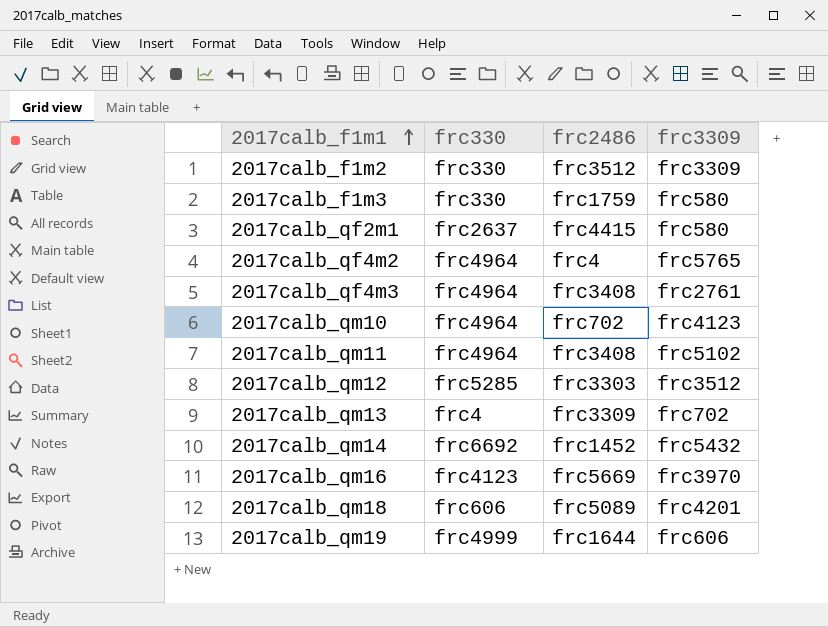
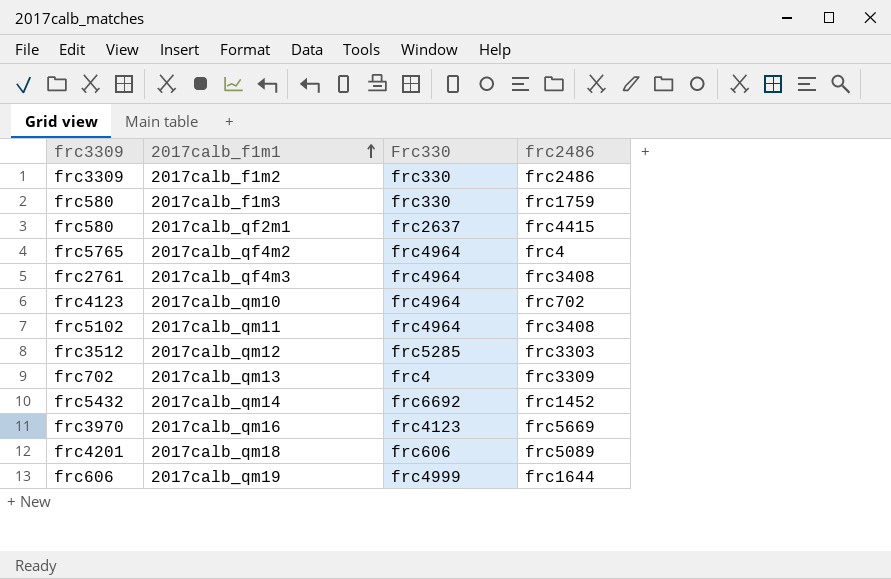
column frc3309 | position: 4 -> 1
column name: frc330 -> Frc330
2017calb_f1m2 | frc2486: frc3512 -> frc2486

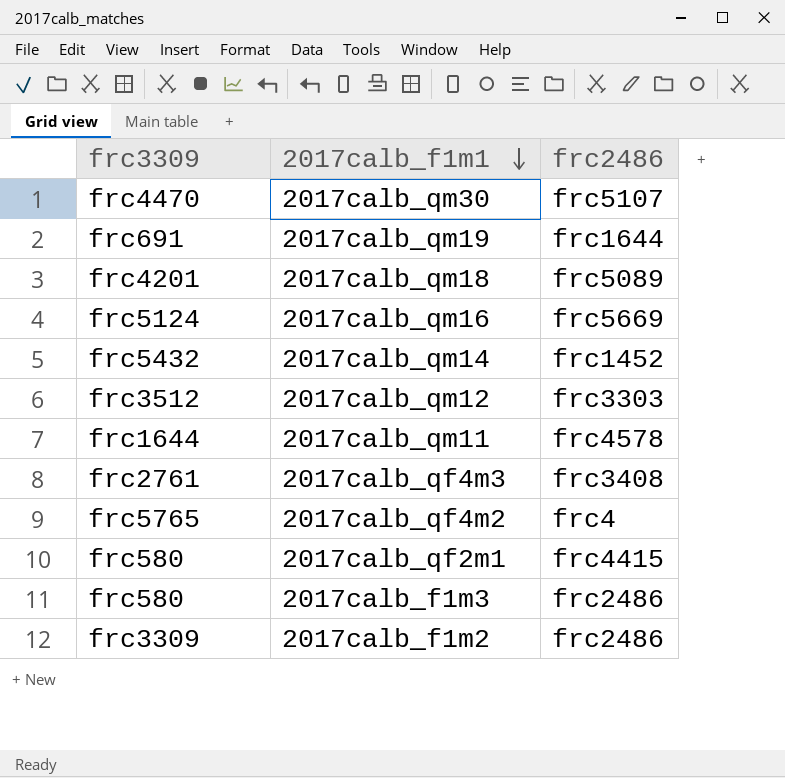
row order: 2017calb_f1m1 ascending -> 2017calb_f1m1 descending
column Frc330 | position: 3 -> none
row 2017calb_qm10: frc4123 | frc4964 | frc702 -> none
row 2017calb_qm13: frc702 | frc4 | frc3309 -> none
row 2017calb_qm30: none -> frc4470 | frc5107
2017calb_qm19 | frc3309: frc606 -> frc691
2017calb_qm16 | frc3309: frc3970 -> frc5124
2017calb_qm11 | frc3309: frc5102 -> frc1644
2017calb_qm11 | frc2486: frc3408 -> frc4578
2017calb_f1m3 | frc2486: frc1759 -> frc2486

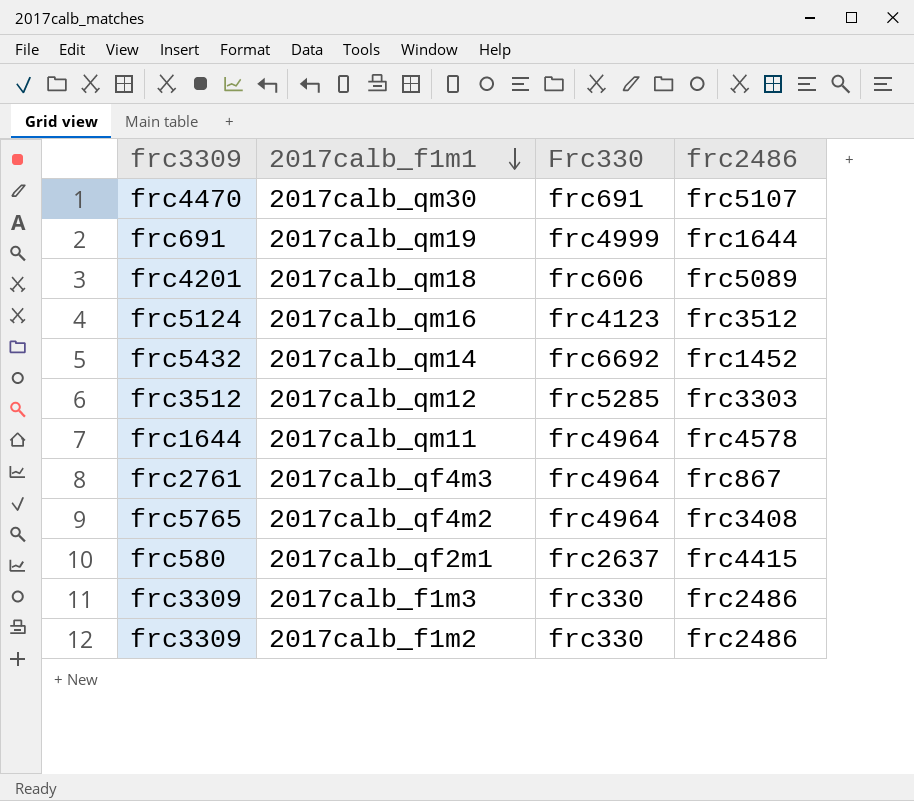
column Frc330 | position: none -> 3
2017calb_qm16 | frc2486: frc5669 -> frc3512
2017calb_qf4m3 | frc2486: frc3408 -> frc867
2017calb_qf4m2 | frc2486: frc4 -> frc3408
2017calb_f1m3 | frc3309: frc580 -> frc3309

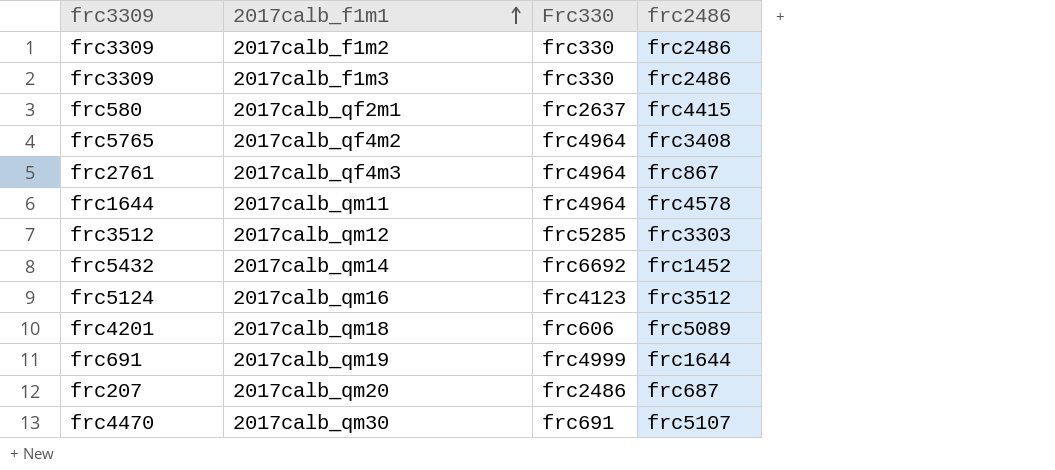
row order: 2017calb_f1m1 descending -> 2017calb_f1m1 ascending
row 2017calb_qm20: none -> frc207 | frc2486 | frc687

